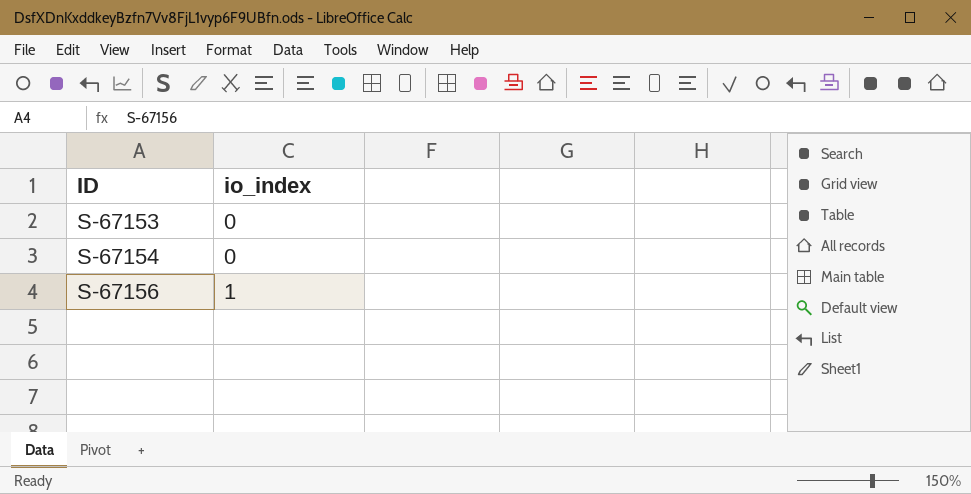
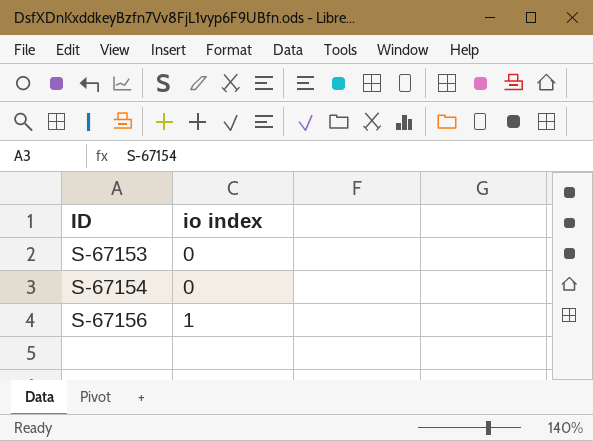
column name: io_index -> io index

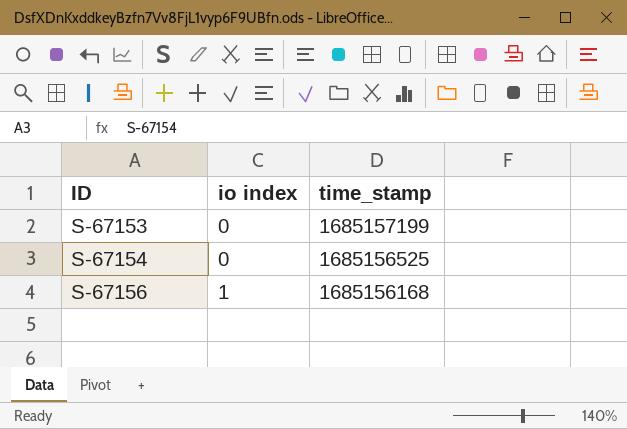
column time_stamp | position: none -> 3

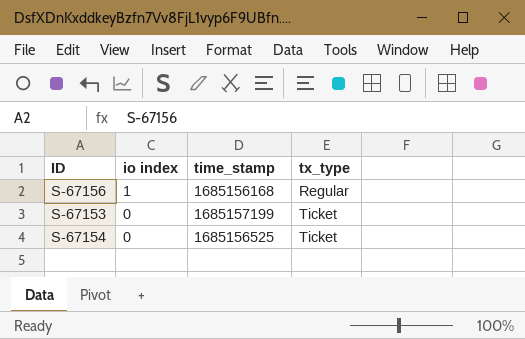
row order: ID ascending -> io index descending
column tx_type | position: none -> 4

